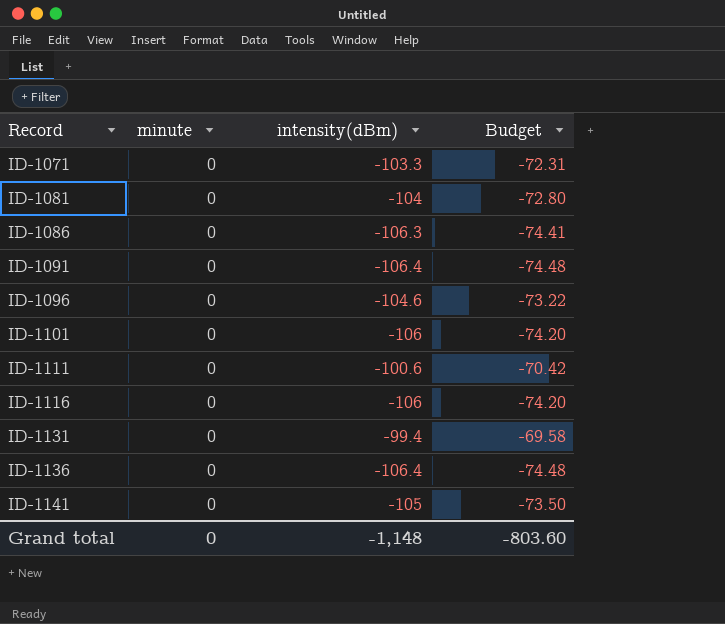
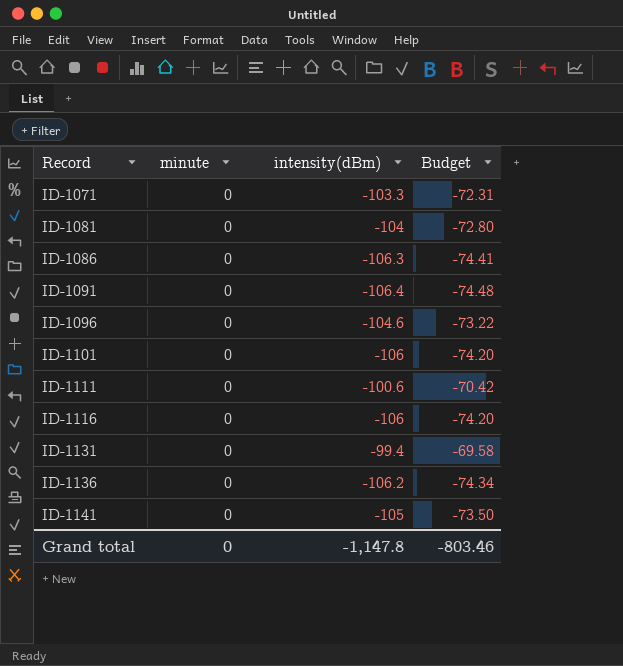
ID-1136 | intensity(dBm): -106.4 -> -106.2
ID-1136 | Budget: -74.48 -> -74.34
Grand total | intensity(dBm): -1,148 -> -1,147.8
Grand total | Budget: -803.60 -> -803.46

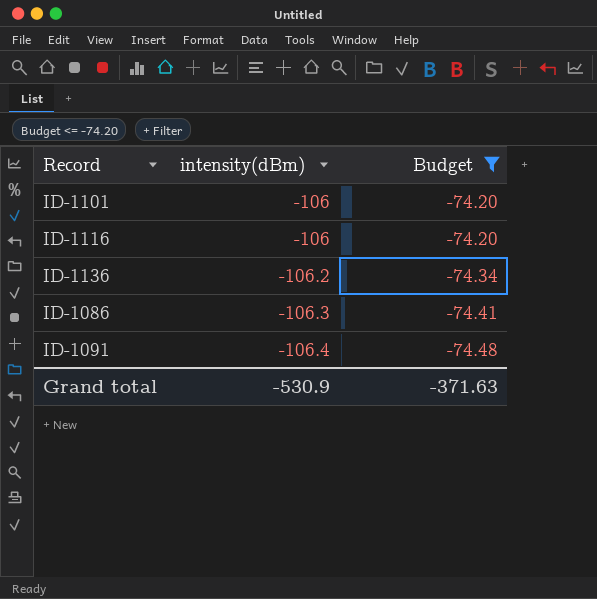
filter: none -> Budget <= -74.20
row order: Record ascending -> intensity(dBm) descending
column minute | position: 2 -> none
Grand total | intensity(dBm): -1,147.8 -> -530.9
Grand total | Budget: -803.46 -> -371.63

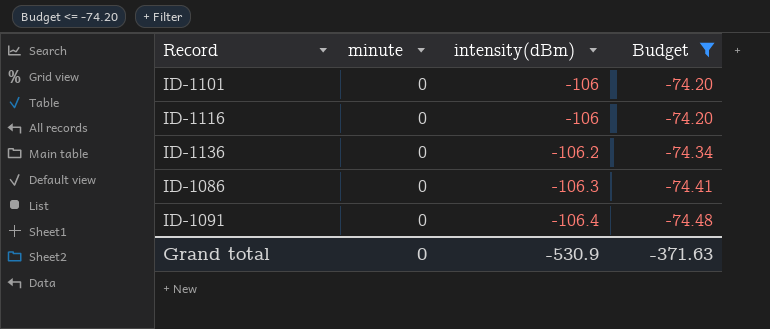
column minute | position: none -> 2

